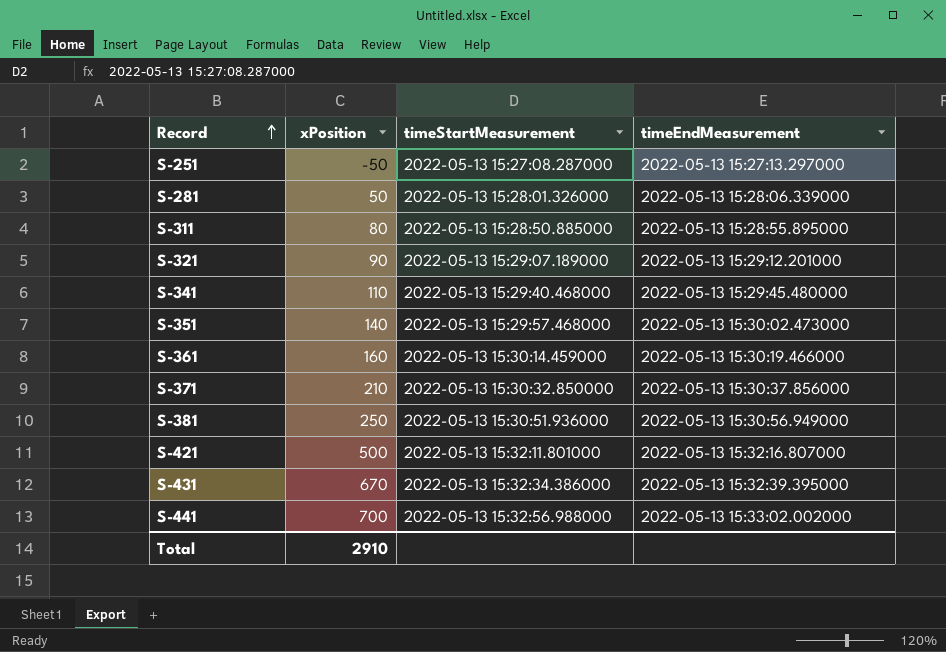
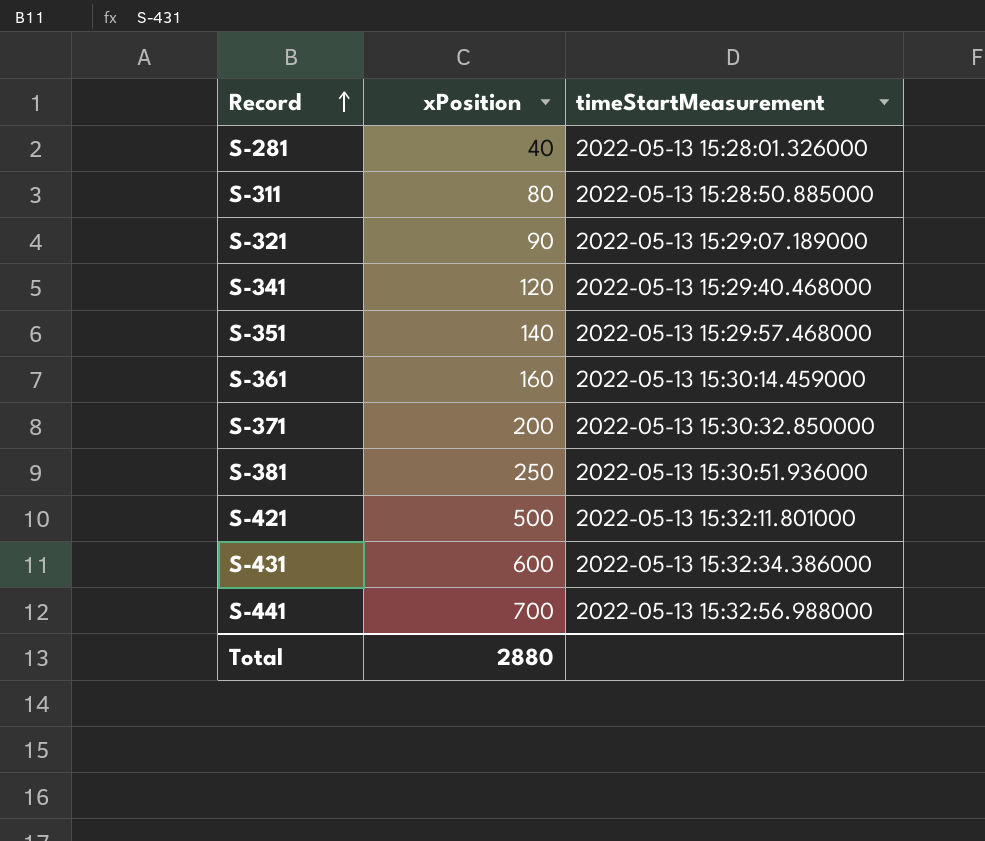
column timeEndMeasurement | position: 4 -> none
row S-251: -50 | 2022-05-13 15:27:08.287000 | 2022-05-13 15:27:13.297000 -> none
S-281 | xPosition: 50 -> 40
S-341 | xPosition: 110 -> 120
S-371 | xPosition: 210 -> 200
S-431 | xPosition: 670 -> 600
Total | xPosition: 2910 -> 2880

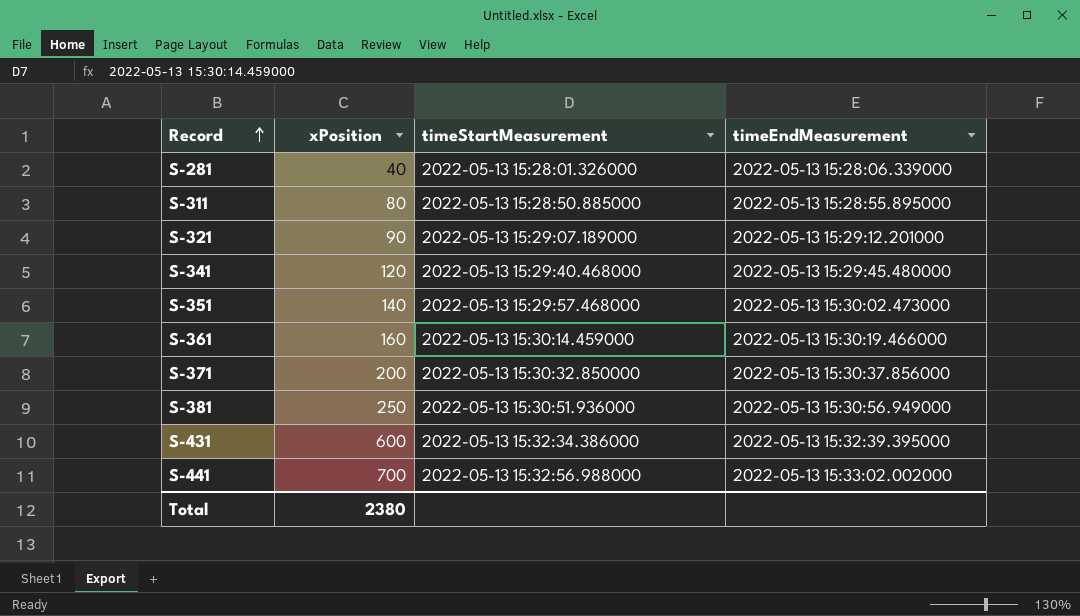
column timeEndMeasurement | position: none -> 4
row S-421: 500 | 2022-05-13 15:32:11.801000 -> none
Total | xPosition: 2880 -> 2380

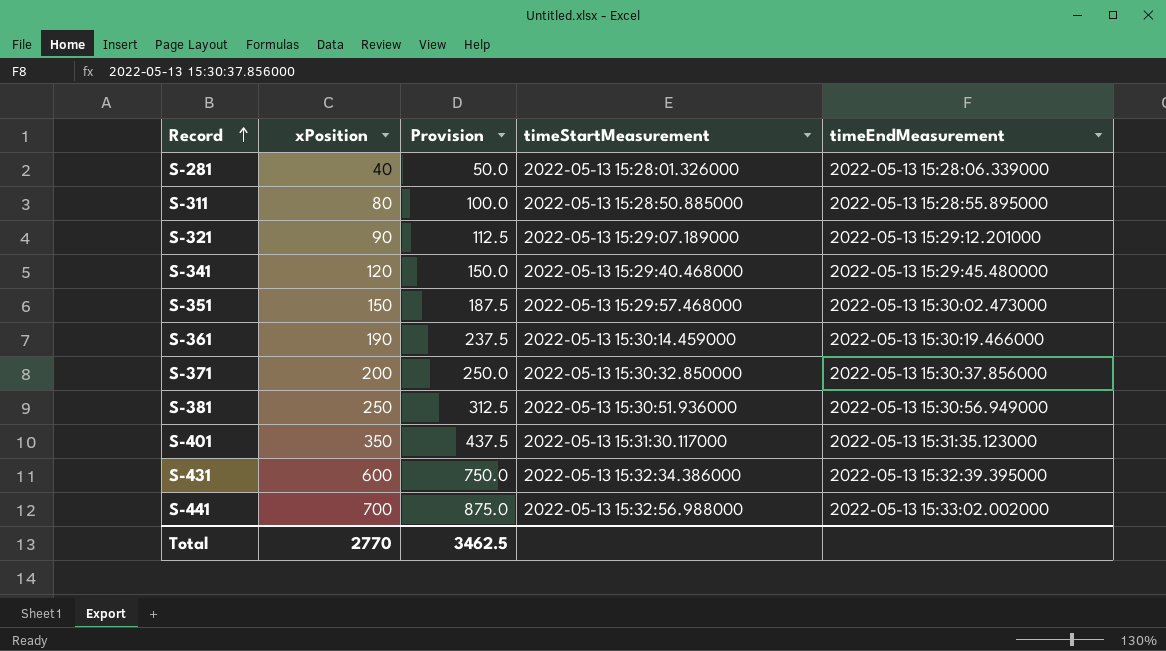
column Provision | formula: none -> [xPosition] * 1.25
S-351 | xPosition: 140 -> 150
S-361 | xPosition: 160 -> 190
row S-401: none -> 350 | 437.5 | 2022-05-13 15:31:30.117000 | 2022-05-13 15:31:35.123000
Total | xPosition: 2380 -> 2770

